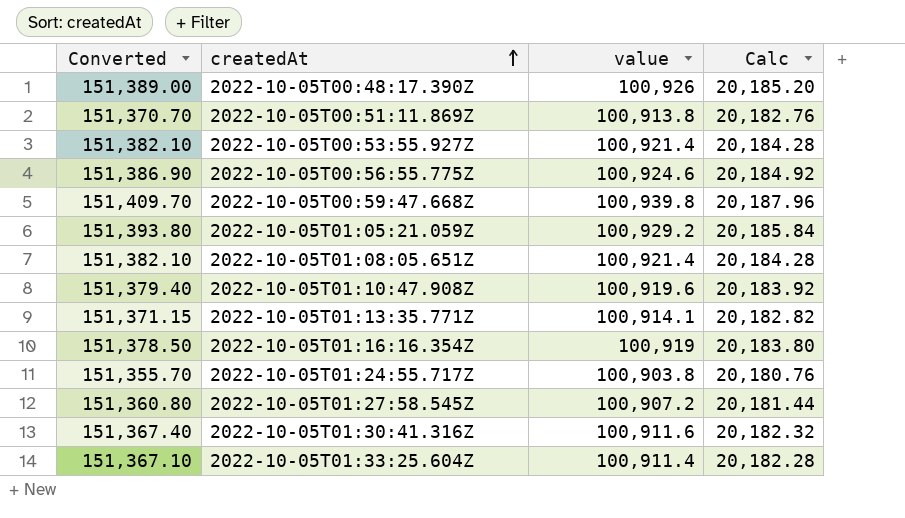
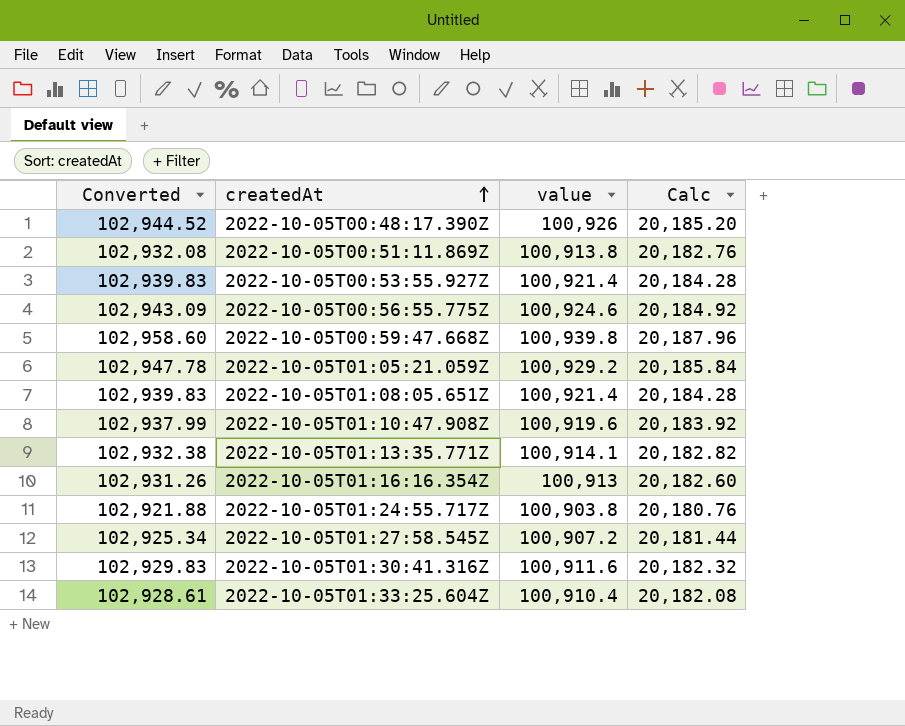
column Converted | formula: [value] * 1.5 -> [value] * 1.02
2022-10-05T01:16:16.354Z | value: 100,919 -> 100,913
2022-10-05T01:16:16.354Z | Calc: 20,183.80 -> 20,182.60
2022-10-05T01:33:25.604Z | value: 100,911.4 -> 100,910.4
2022-10-05T01:33:25.604Z | Calc: 20,182.28 -> 20,182.08

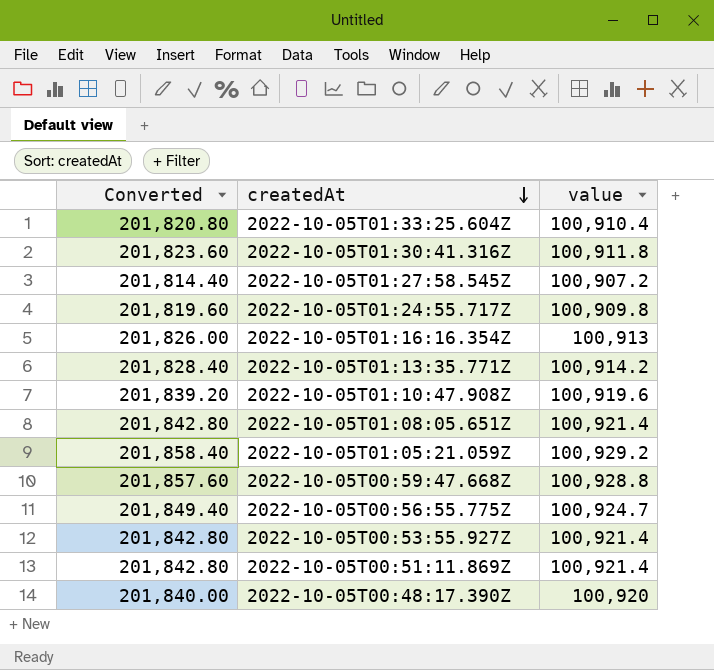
row order: createdAt ascending -> createdAt descending
column Calc | formula: [value] * 0.2 -> none
column Converted | formula: [value] * 1.02 -> [value] * 2
2022-10-05T01:30:41.316Z | value: 100,911.6 -> 100,911.8
2022-10-05T01:24:55.717Z | value: 100,903.8 -> 100,909.8
2022-10-05T01:13:35.771Z | value: 100,914.1 -> 100,914.2
2022-10-05T00:59:47.668Z | value: 100,939.8 -> 100,928.8
2022-10-05T00:56:55.775Z | value: 100,924.6 -> 100,924.7
2022-10-05T00:51:11.869Z | value: 100,913.8 -> 100,921.4
2022-10-05T00:48:17.390Z | value: 100,926 -> 100,920

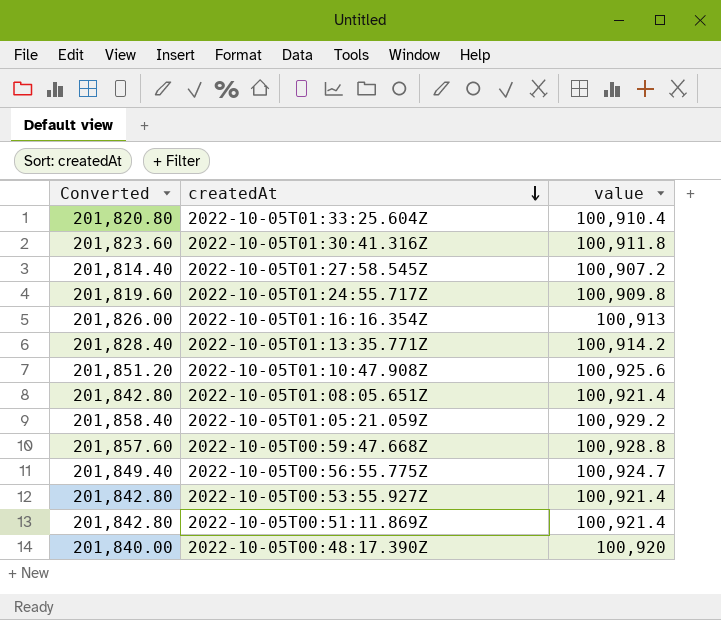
2022-10-05T01:10:47.908Z | Converted: 201,839.20 -> 201,851.20
2022-10-05T01:10:47.908Z | value: 100,919.6 -> 100,925.6

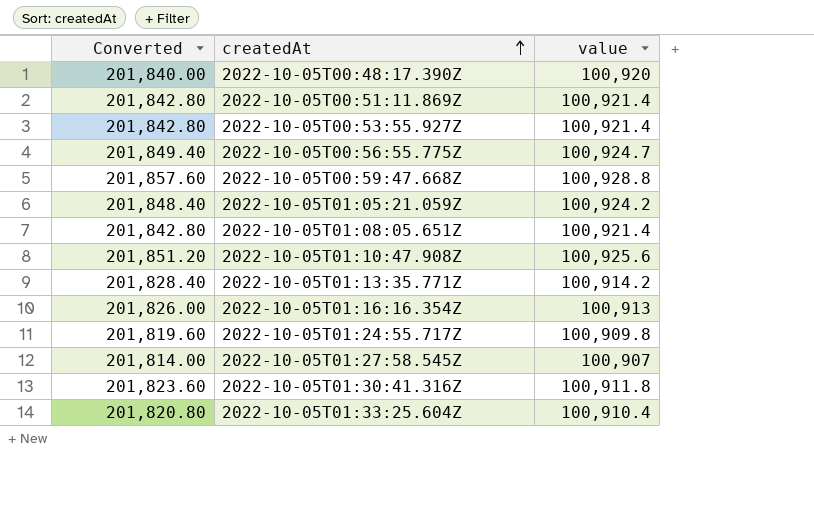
row order: createdAt descending -> createdAt ascending
2022-10-05T01:05:21.059Z | Converted: 201,858.40 -> 201,848.40
2022-10-05T01:05:21.059Z | value: 100,929.2 -> 100,924.2
2022-10-05T01:27:58.545Z | Converted: 201,814.40 -> 201,814.00
2022-10-05T01:27:58.545Z | value: 100,907.2 -> 100,907

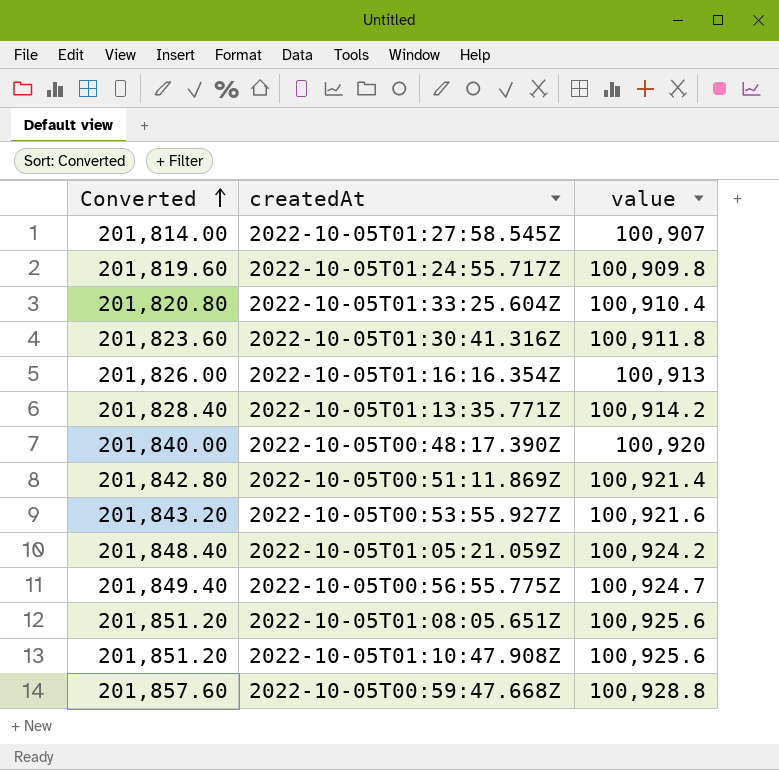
row order: createdAt ascending -> Converted ascending
2022-10-05T00:53:55.927Z | Converted: 201,842.80 -> 201,843.20
2022-10-05T00:53:55.927Z | value: 100,921.4 -> 100,921.6
2022-10-05T01:08:05.651Z | Converted: 201,842.80 -> 201,851.20
2022-10-05T01:08:05.651Z | value: 100,921.4 -> 100,925.6

